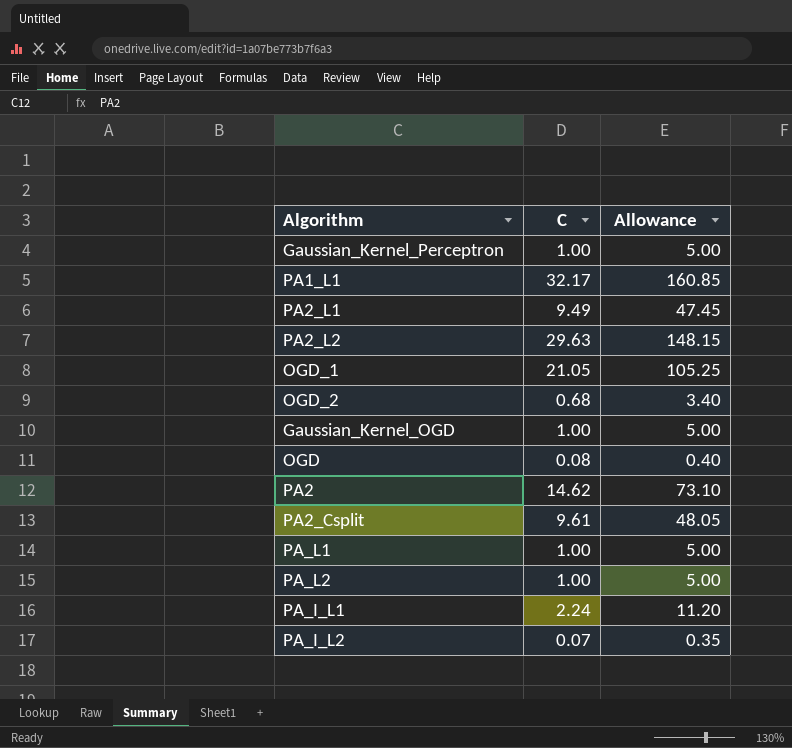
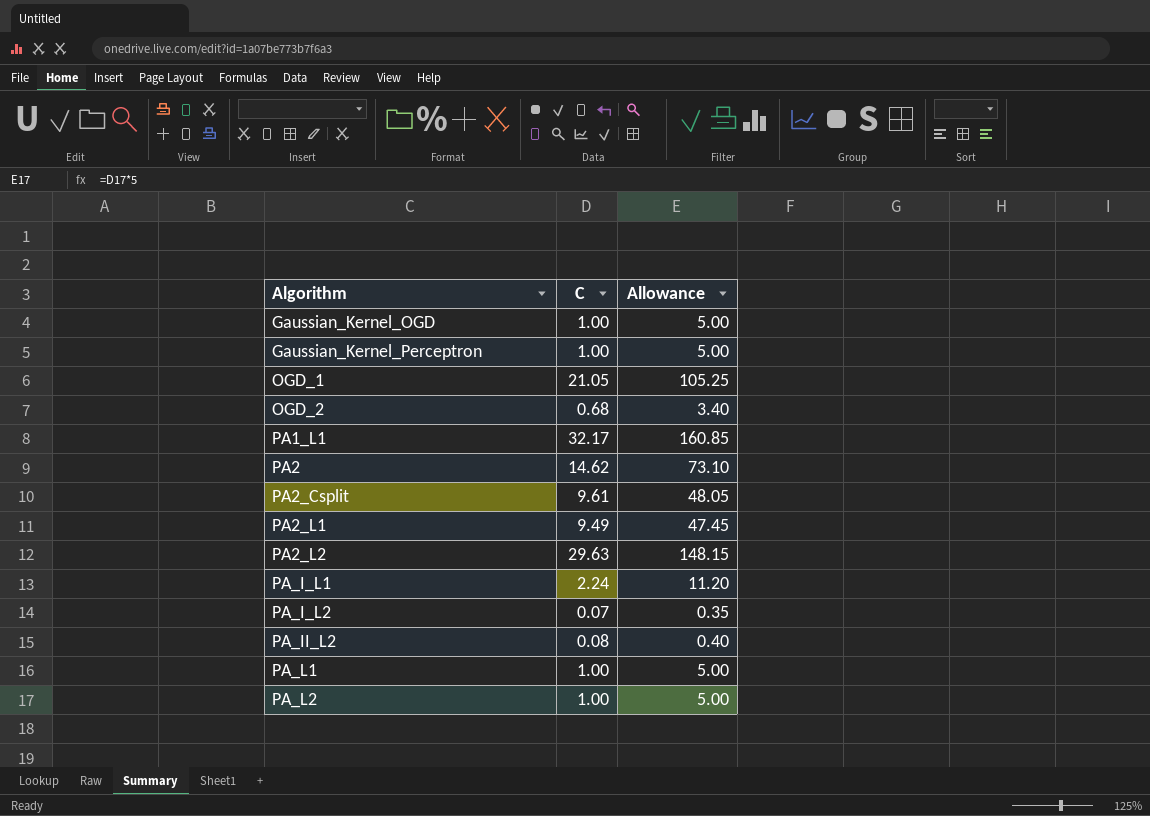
row order: none -> Algorithm ascending
row OGD: 0.08 | 0.40 -> none
row PA_II_L2: none -> 0.08 | 0.40

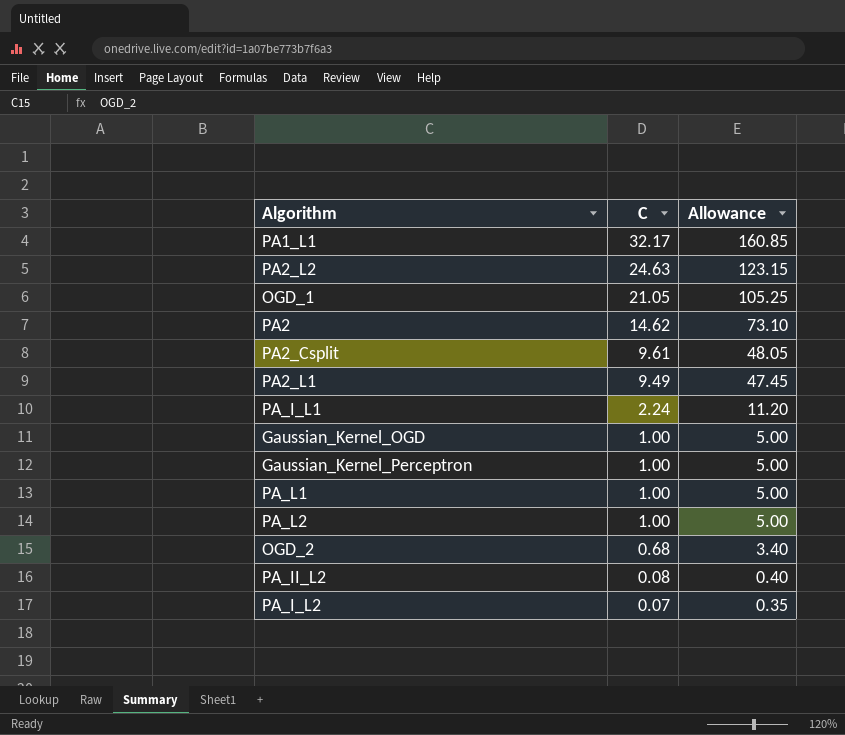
row order: Algorithm ascending -> C descending
PA2_L2 | C: 29.63 -> 24.63
PA2_L2 | Allowance: 148.15 -> 123.15

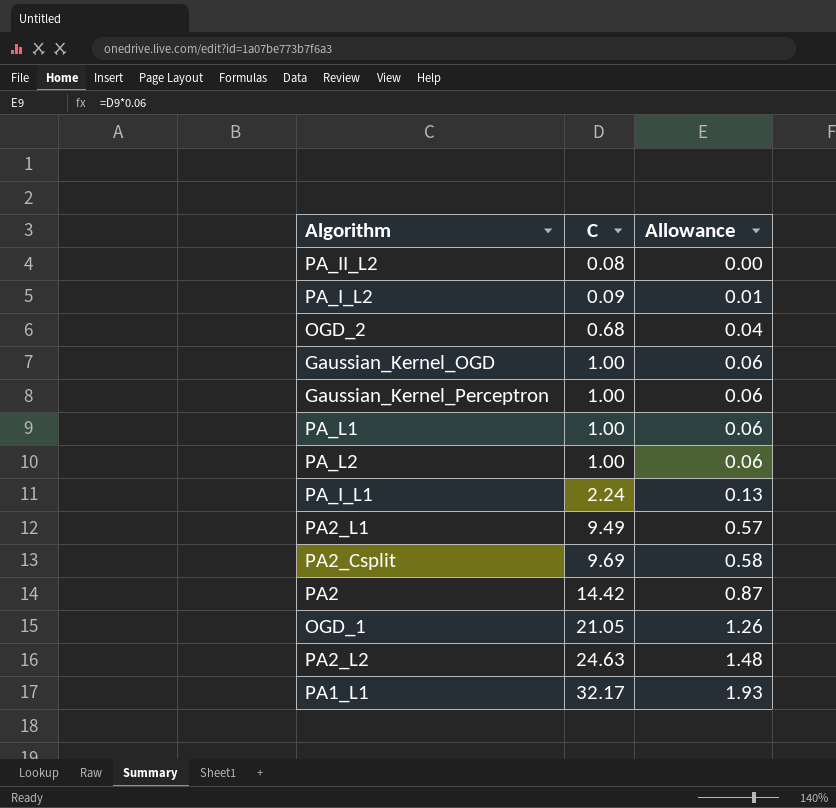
row order: C descending -> C ascending
column Allowance | formula: [C] * 5 -> [C] * 0.06
PA_I_L2 | C: 0.07 -> 0.09
PA2_Csplit | C: 9.61 -> 9.69
PA2 | C: 14.62 -> 14.42

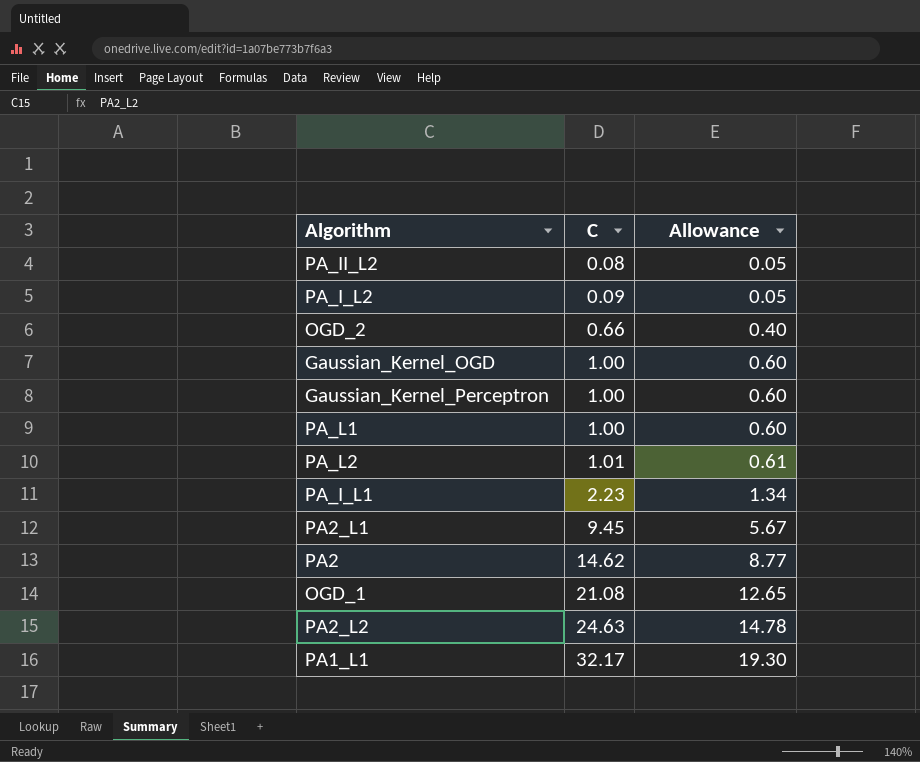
column Allowance | formula: [C] * 0.06 -> [C] * 0.6
row PA2_Csplit: 9.69 | 0.58 -> none
OGD_2 | C: 0.68 -> 0.66
PA_L2 | C: 1.00 -> 1.01
PA_I_L1 | C: 2.24 -> 2.23
PA2_L1 | C: 9.49 -> 9.45
PA2 | C: 14.42 -> 14.62
OGD_1 | C: 21.05 -> 21.08

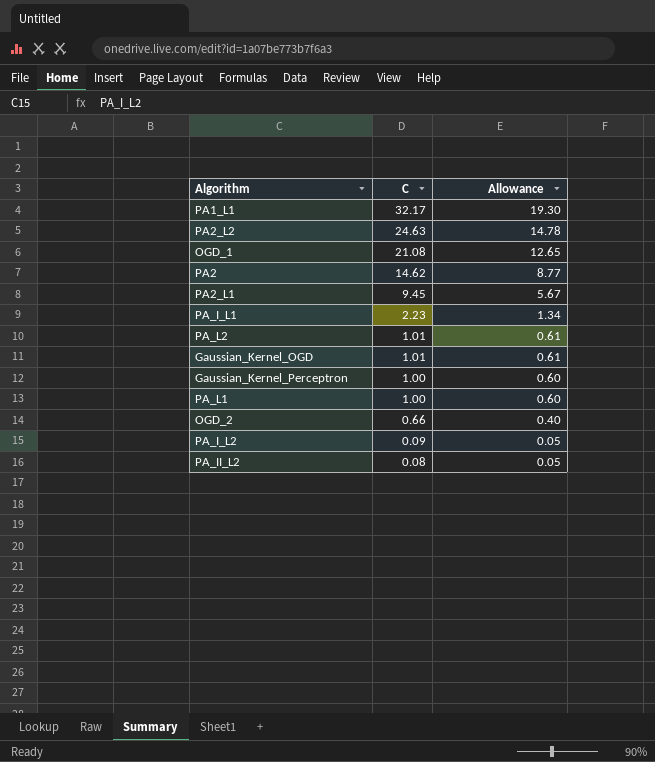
row order: C ascending -> C descending
Gaussian_Kernel_OGD | C: 1.00 -> 1.01
Gaussian_Kernel_OGD | Allowance: 0.60 -> 0.61

